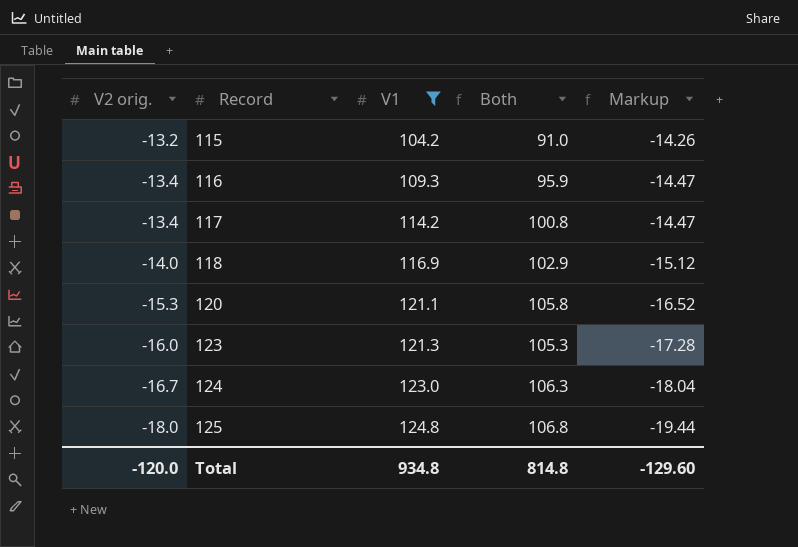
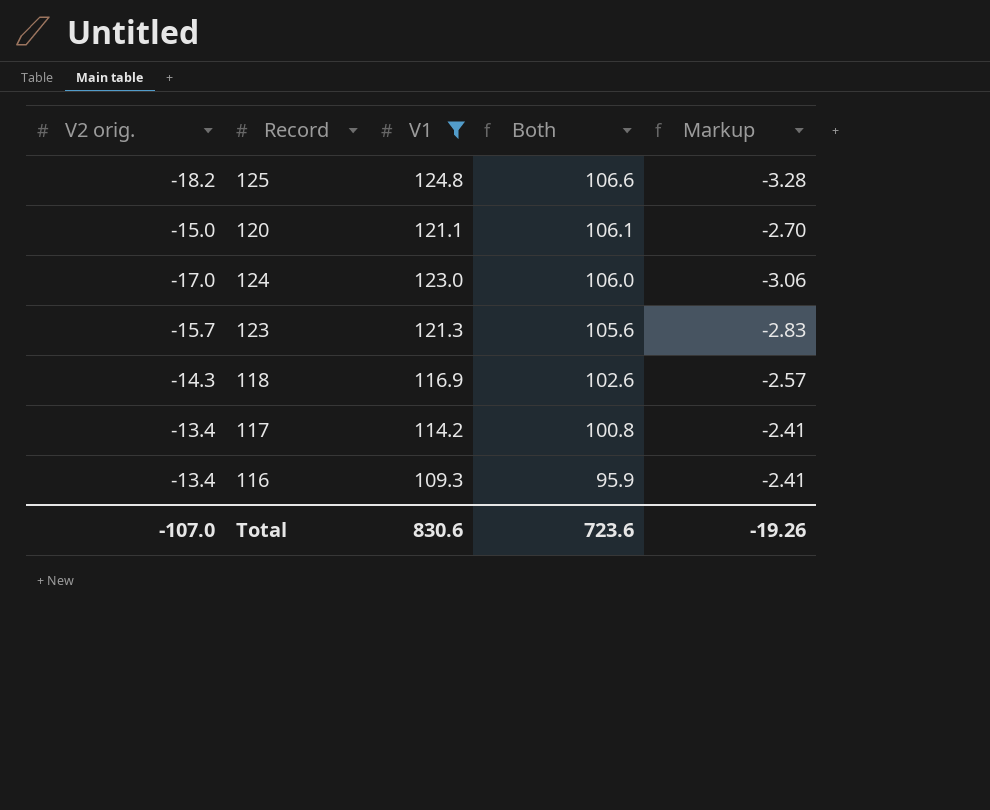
row order: V2 orig. descending -> Both descending
column Markup | formula: [V2 orig.] * 1.08 -> [V2 orig.] * 0.18
row 115: -13.2 | 104.2 | 91.0 | -14.26 -> none
125 | V2 orig.: -18.0 -> -18.2
125 | Both: 106.8 -> 106.6
120 | V2 orig.: -15.3 -> -15.0
120 | Both: 105.8 -> 106.1
124 | V2 orig.: -16.7 -> -17.0
124 | Both: 106.3 -> 106.0
123 | V2 orig.: -16.0 -> -15.7
123 | Both: 105.3 -> 105.6
118 | V2 orig.: -14.0 -> -14.3
118 | Both: 102.9 -> 102.6
Total | V2 orig.: -120.0 -> -107.0
Total | V1: 934.8 -> 830.6
Total | Both: 814.8 -> 723.6
Total | Markup: -129.60 -> -19.26

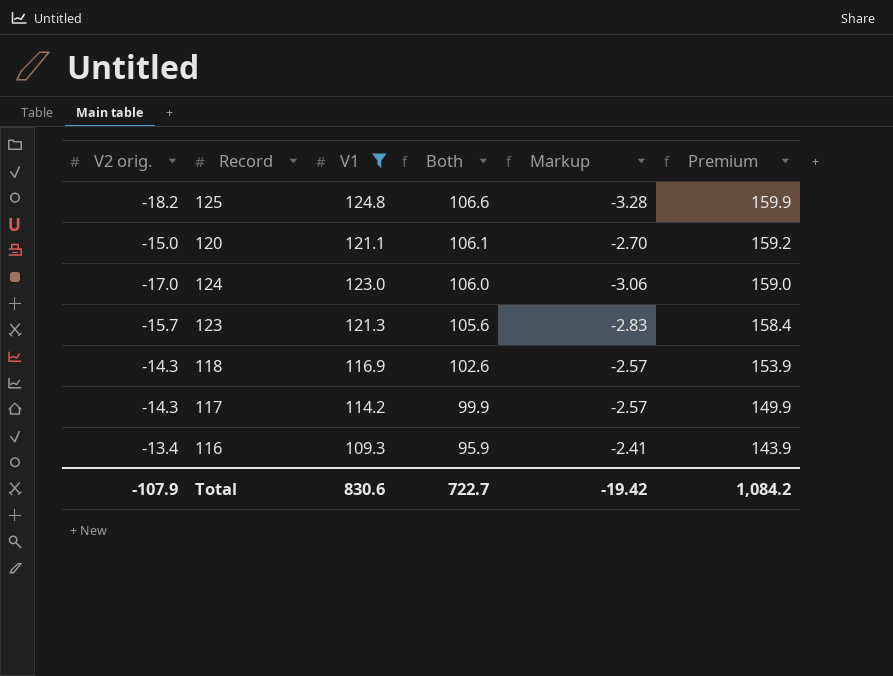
column Premium | formula: none -> [Both] * 1.5
117 | V2 orig.: -13.4 -> -14.3
117 | Both: 100.8 -> 99.9
117 | Markup: -2.41 -> -2.57
Total | V2 orig.: -107.0 -> -107.9
Total | Both: 723.6 -> 722.7
Total | Markup: -19.26 -> -19.42

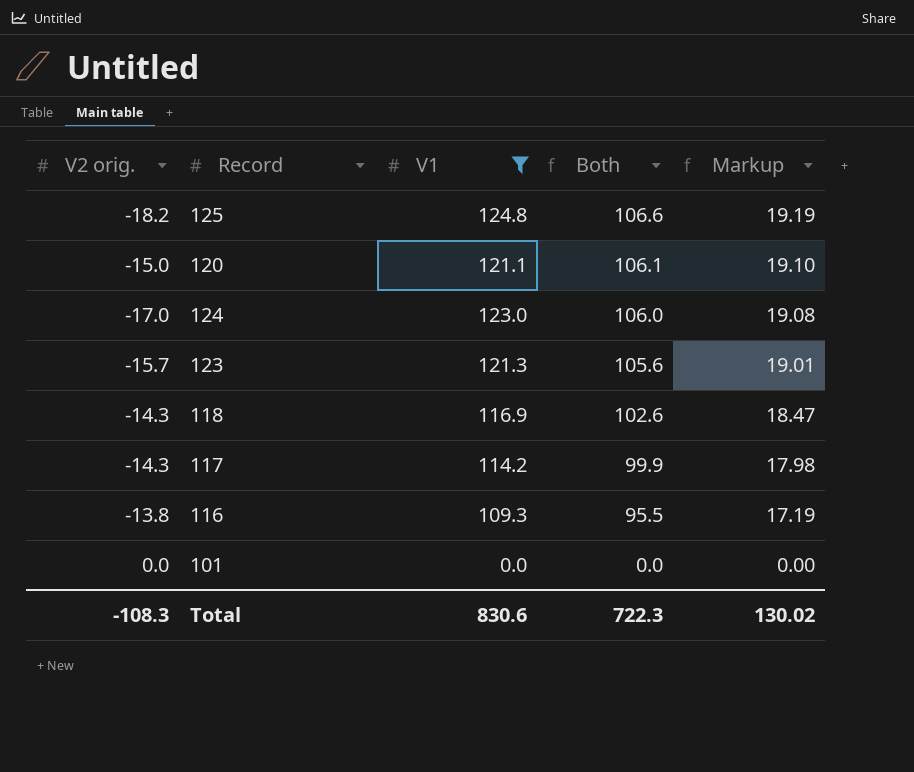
column Premium | formula: [Both] * 1.5 -> none
column Markup | formula: [V2 orig.] * 0.18 -> [Both] * 0.18
116 | V2 orig.: -13.4 -> -13.8
116 | Both: 95.9 -> 95.5
row 101: none -> 0.0 | 0.0 | 0.0 | 0.00
Total | V2 orig.: -107.9 -> -108.3
Total | Both: 722.7 -> 722.3
Total | Markup: -19.42 -> 130.02

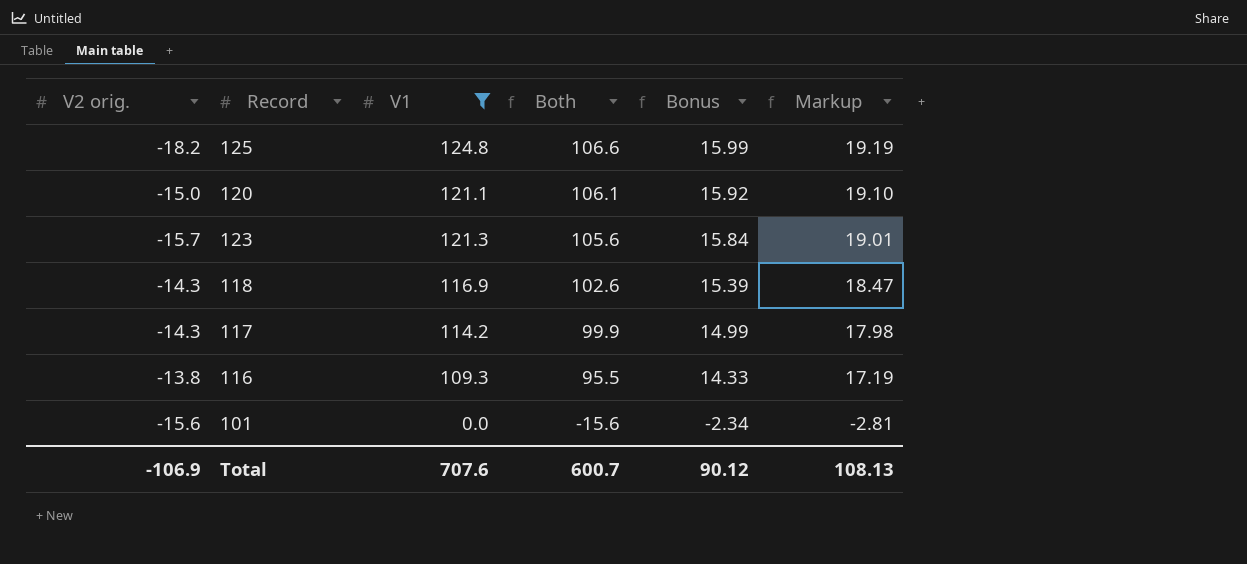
column Bonus | formula: none -> [Both] * 0.15
row 124: -17.0 | 123.0 | 106.0 | 19.08 -> none
101 | V2 orig.: 0.0 -> -15.6
101 | Both: 0.0 -> -15.6
101 | Markup: 0.00 -> -2.81
Total | V2 orig.: -108.3 -> -106.9
Total | V1: 830.6 -> 707.6
Total | Both: 722.3 -> 600.7
Total | Markup: 130.02 -> 108.13

